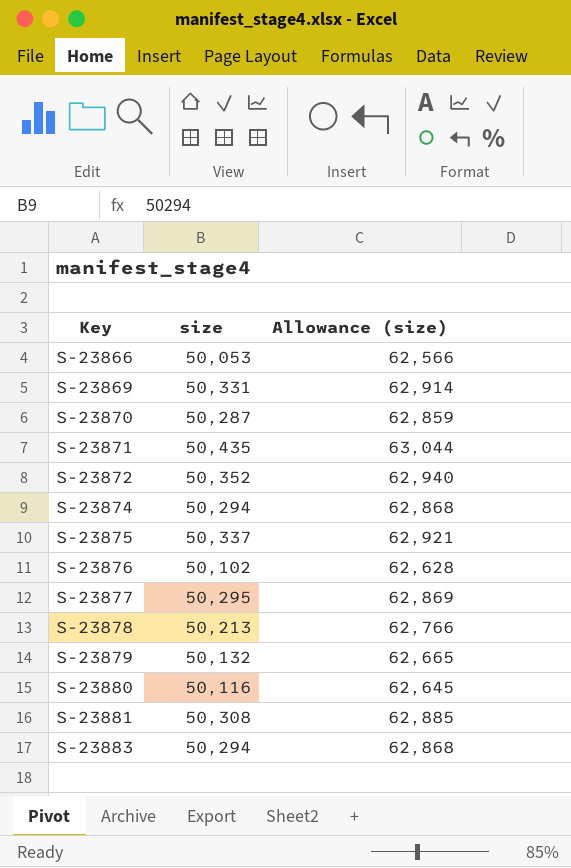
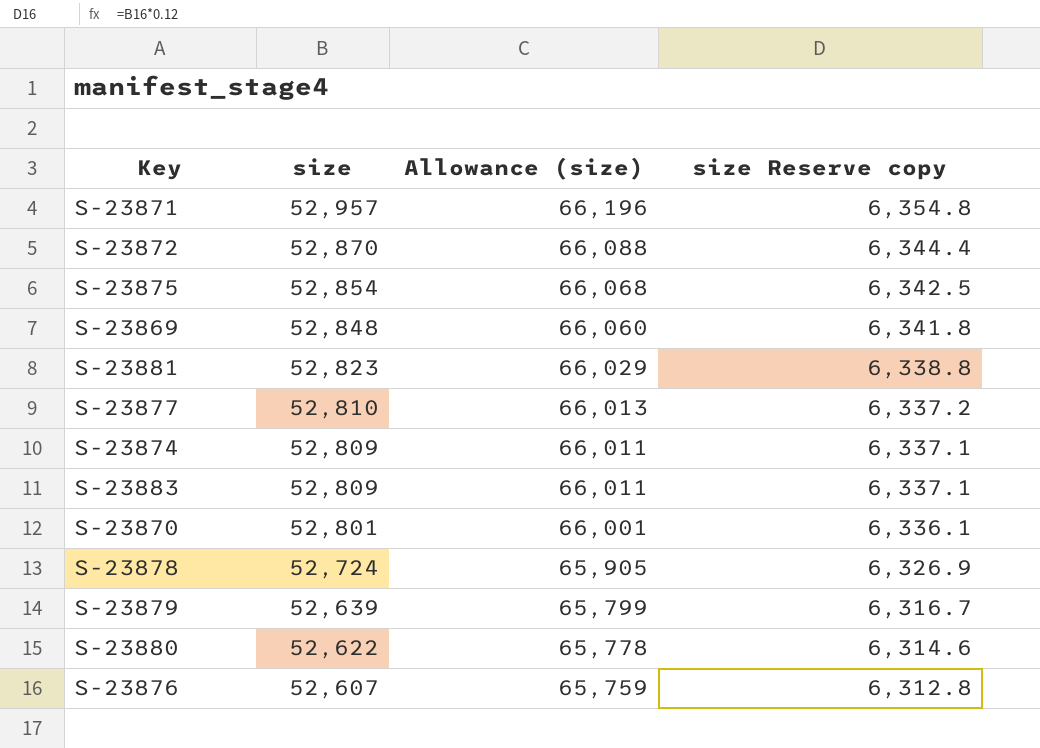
row order: Key ascending -> size descending
column size Reserve copy | formula: none -> [size] * 0.12
row S-23866: 50,053 | 62,566 -> none
S-23871 | size: 50,435 -> 52,957
S-23871 | Allowance (size): 63,044 -> 66,196
S-23872 | size: 50,352 -> 52,870
S-23872 | Allowance (size): 62,940 -> 66,088
S-23875 | size: 50,337 -> 52,854
S-23875 | Allowance (size): 62,921 -> 66,068
S-23869 | size: 50,331 -> 52,848
S-23869 | Allowance (size): 62,914 -> 66,060
S-23881 | size: 50,308 -> 52,823
S-23881 | Allowance (size): 62,885 -> 66,029
S-23877 | size: 50,295 -> 52,810
S-23877 | Allowance (size): 62,869 -> 66,013
S-23874 | size: 50,294 -> 52,809
S-23874 | Allowance (size): 62,868 -> 66,011
S-23883 | size: 50,294 -> 52,809
S-23883 | Allowance (size): 62,868 -> 66,011
S-23870 | size: 50,287 -> 52,801
S-23870 | Allowance (size): 62,859 -> 66,001
S-23878 | size: 50,213 -> 52,724
S-23878 | Allowance (size): 62,766 -> 65,905
S-23879 | size: 50,132 -> 52,639
S-23879 | Allowance (size): 62,665 -> 65,799
S-23880 | size: 50,116 -> 52,622
S-23880 | Allowance (size): 62,645 -> 65,778
S-23876 | size: 50,102 -> 52,607
S-23876 | Allowance (size): 62,628 -> 65,759

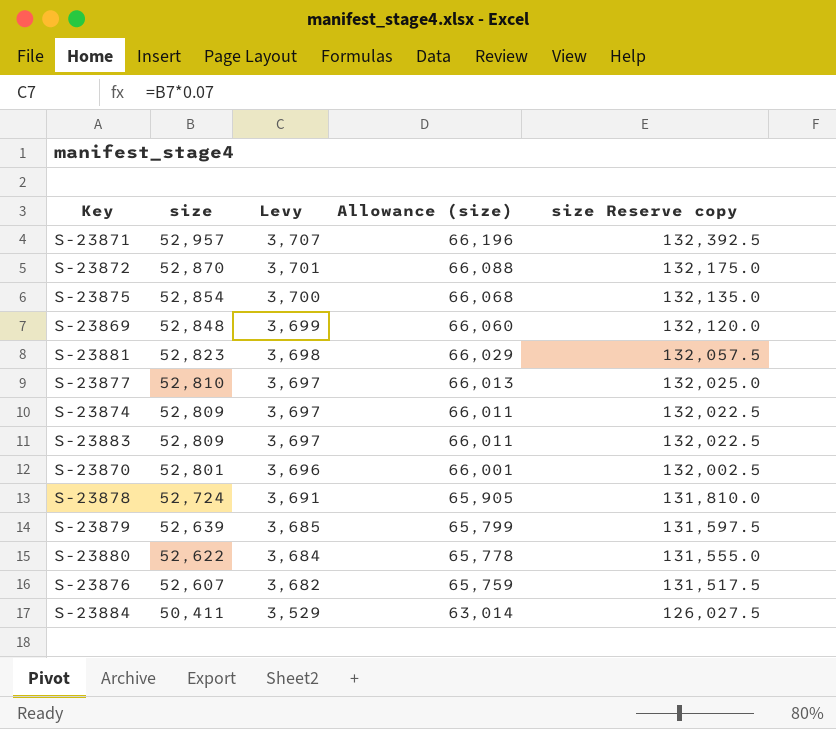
column Levy | formula: none -> [size] * 0.07
column size Reserve copy | formula: [size] * 0.12 -> [size] * 2.5
row S-23884: none -> 50,411 | 3,529 | 63,014 | 126,027.5

